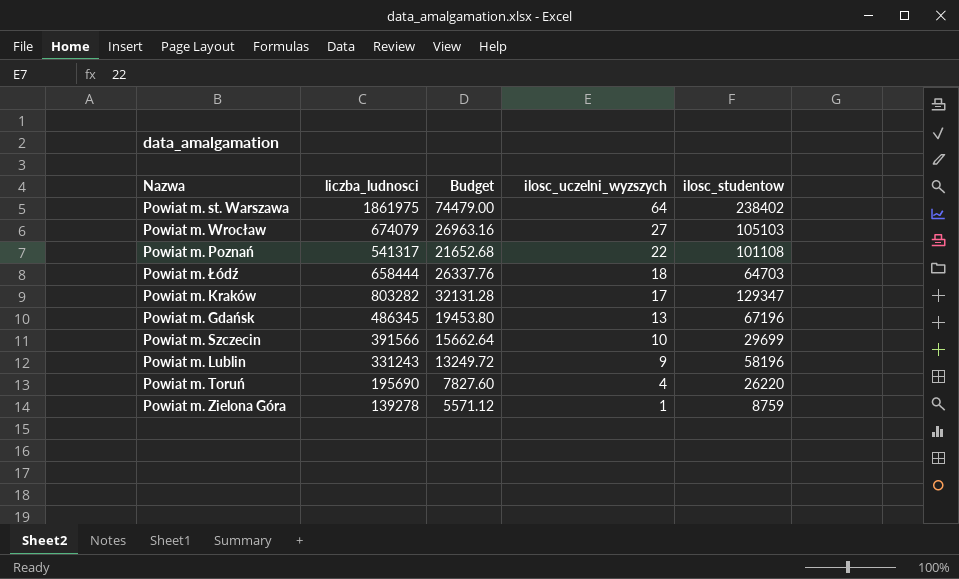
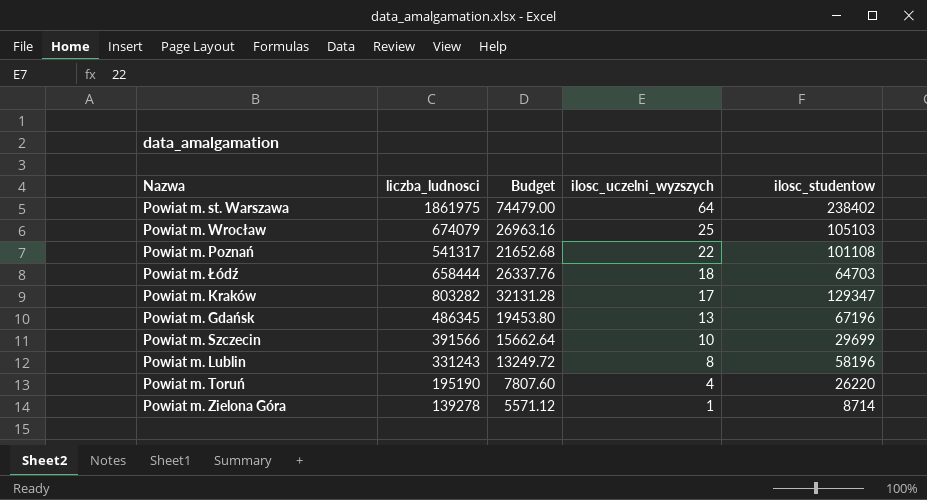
Powiat m. Wrocław | ilosc_uczelni_wyzszych: 27 -> 25
Powiat m. Lublin | ilosc_uczelni_wyzszych: 9 -> 8
Powiat m. Toruń | liczba_ludnosci: 195690 -> 195190
Powiat m. Toruń | Budget: 7827.60 -> 7807.60
Powiat m. Zielona Góra | ilosc_studentow: 8759 -> 8714

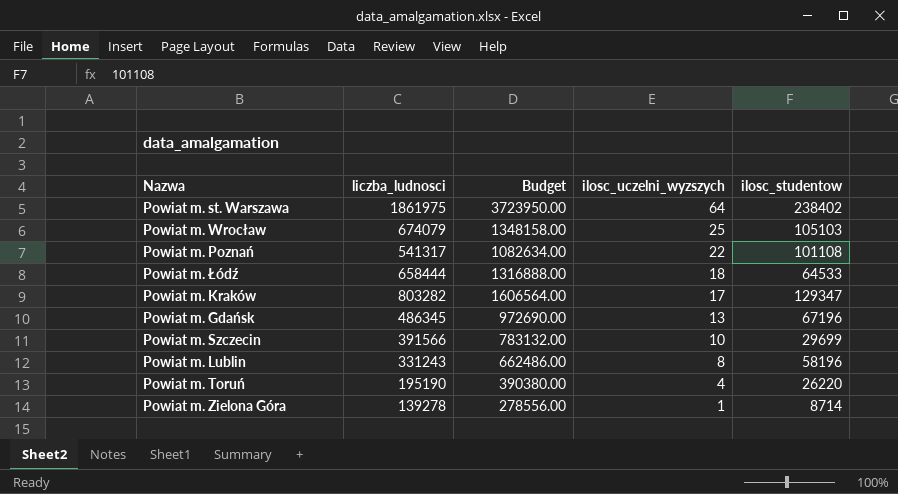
column Budget | formula: [liczba_ludnosci] * 0.04 -> [liczba_ludnosci] * 2
Powiat m. Łódź | ilosc_studentow: 64703 -> 64533

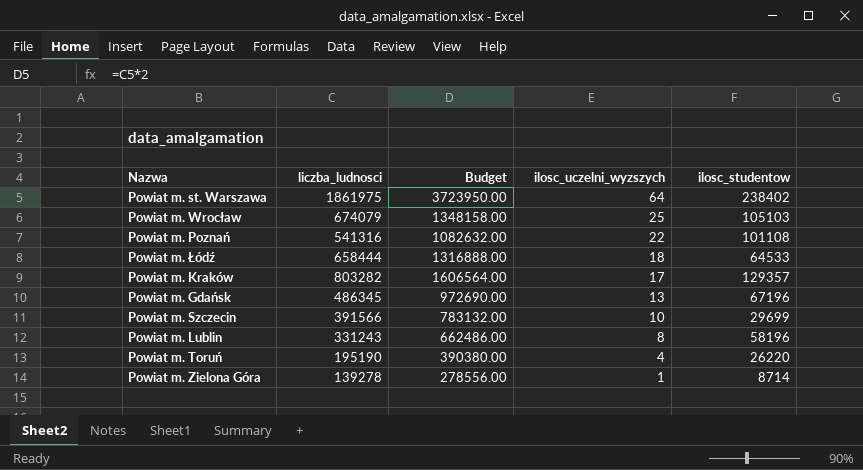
Powiat m. Poznań | liczba_ludnosci: 541317 -> 541316
Powiat m. Poznań | Budget: 1082634.00 -> 1082632.00
Powiat m. Kraków | ilosc_studentow: 129347 -> 129357

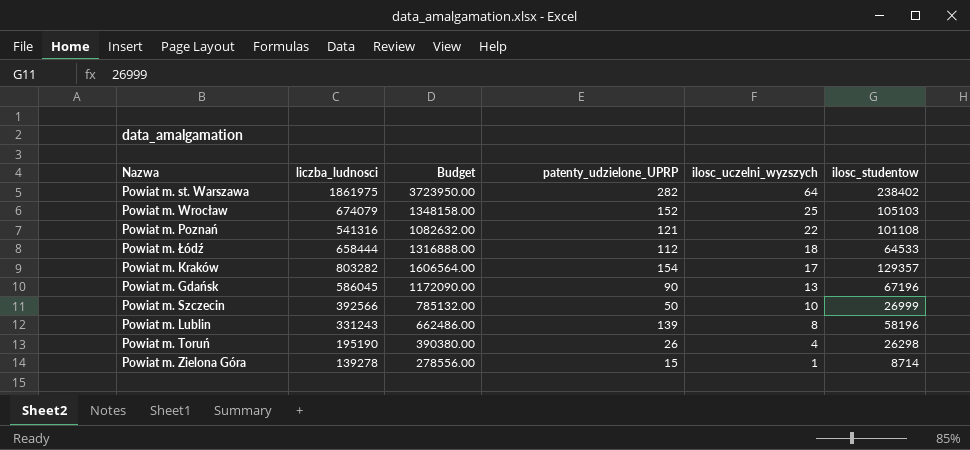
column patenty_udzielone_UPRP | position: none -> 4
Powiat m. Gdańsk | liczba_ludnosci: 486345 -> 586045
Powiat m. Gdańsk | Budget: 972690.00 -> 1172090.00
Powiat m. Szczecin | liczba_ludnosci: 391566 -> 392566
Powiat m. Szczecin | Budget: 783132.00 -> 785132.00
Powiat m. Szczecin | ilosc_studentow: 29699 -> 26999
Powiat m. Toruń | ilosc_studentow: 26220 -> 26298

